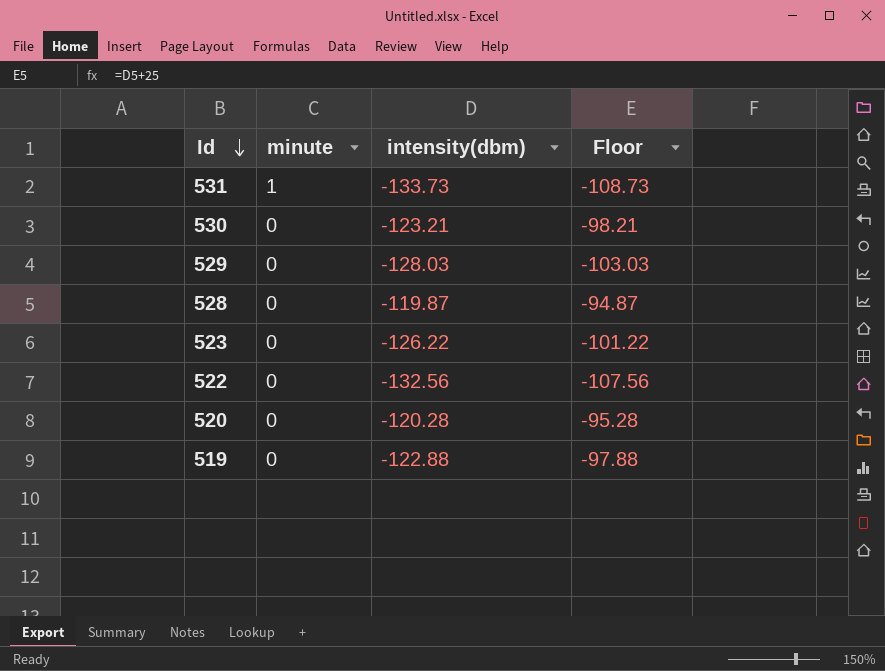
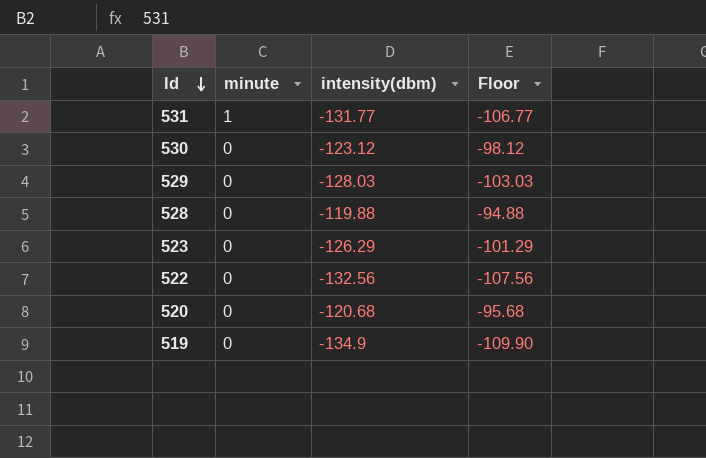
531 | intensity(dbm): -133.73 -> -131.77
531 | Floor: -108.73 -> -106.77
530 | intensity(dbm): -123.21 -> -123.12
530 | Floor: -98.21 -> -98.12
528 | intensity(dbm): -119.87 -> -119.88
528 | Floor: -94.87 -> -94.88
523 | intensity(dbm): -126.22 -> -126.29
523 | Floor: -101.22 -> -101.29
520 | intensity(dbm): -120.28 -> -120.68
520 | Floor: -95.28 -> -95.68
519 | intensity(dbm): -122.88 -> -134.9
519 | Floor: -97.88 -> -109.90

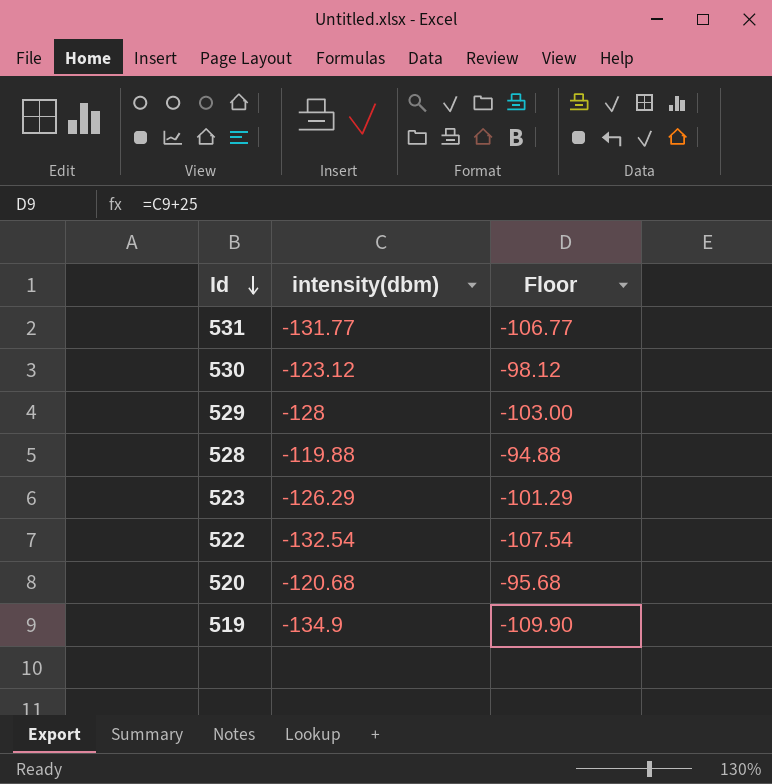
column minute | position: 2 -> none
529 | intensity(dbm): -128.03 -> -128
529 | Floor: -103.03 -> -103.00
522 | intensity(dbm): -132.56 -> -132.54
522 | Floor: -107.56 -> -107.54

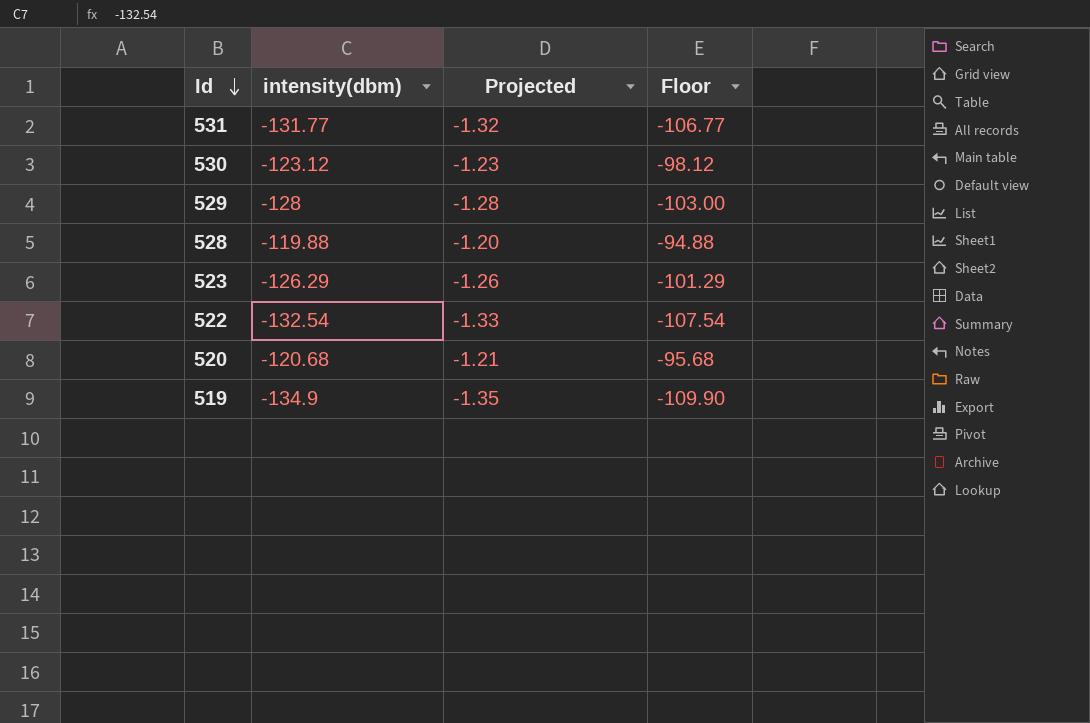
column Projected | formula: none -> [intensity(dbm)] * 0.01

